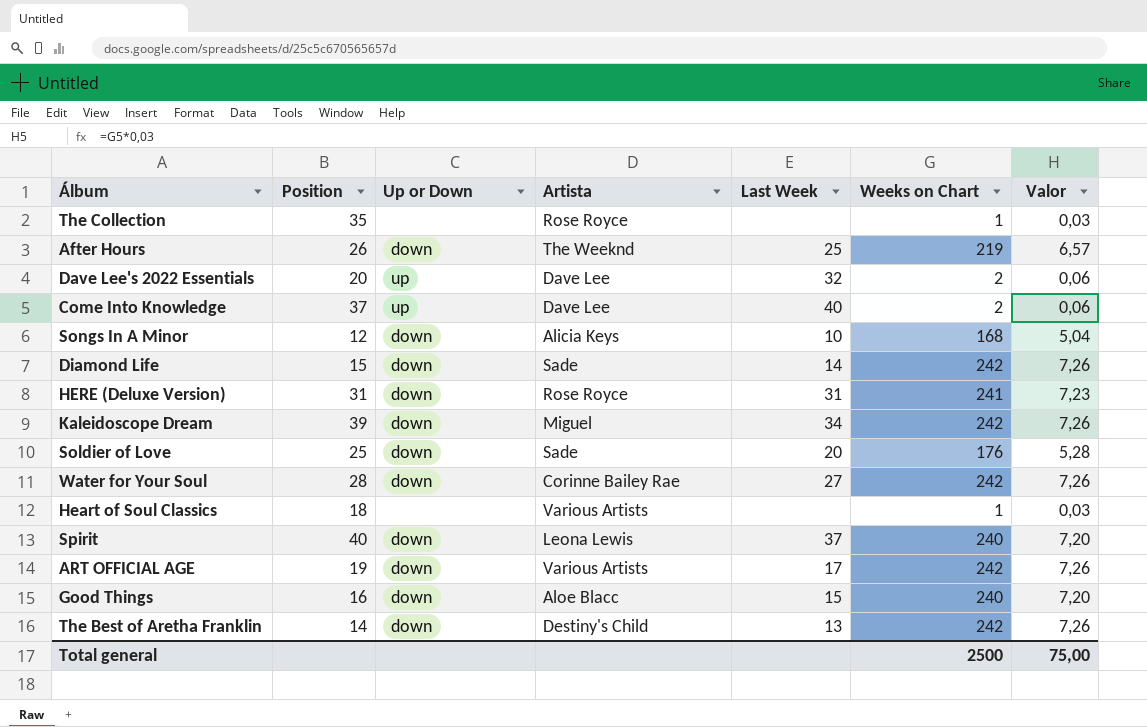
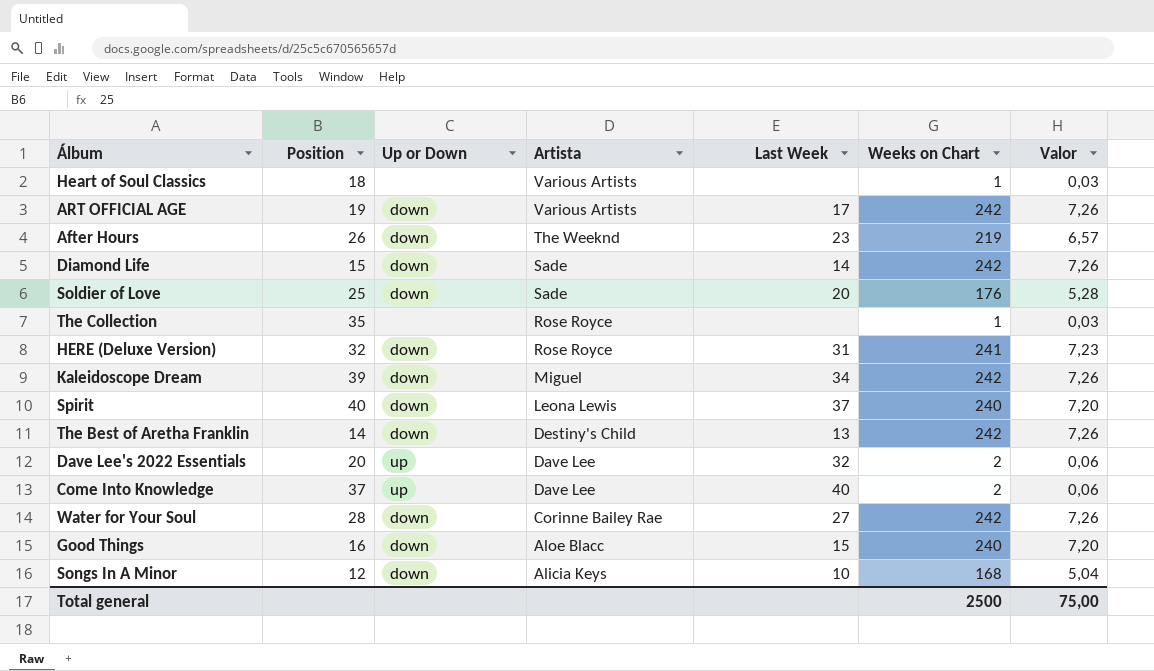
row order: none -> Artista descending
After Hours | Last Week: 25 -> 23
HERE (Deluxe Version) | Position: 31 -> 32

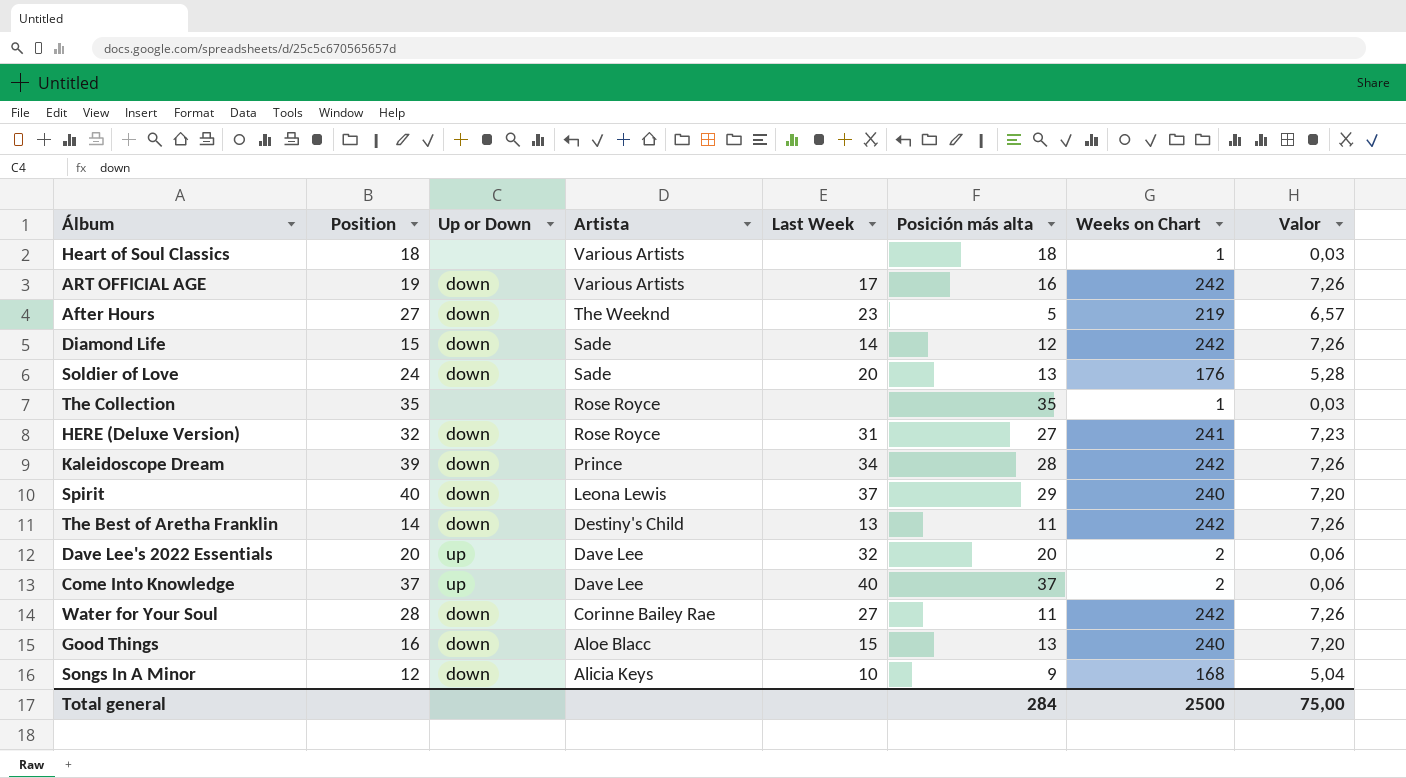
column Posición más alta | position: none -> 6
After Hours | Position: 26 -> 27
Soldier of Love | Position: 25 -> 24
Kaleidoscope Dream | Artista: Miguel -> Prince

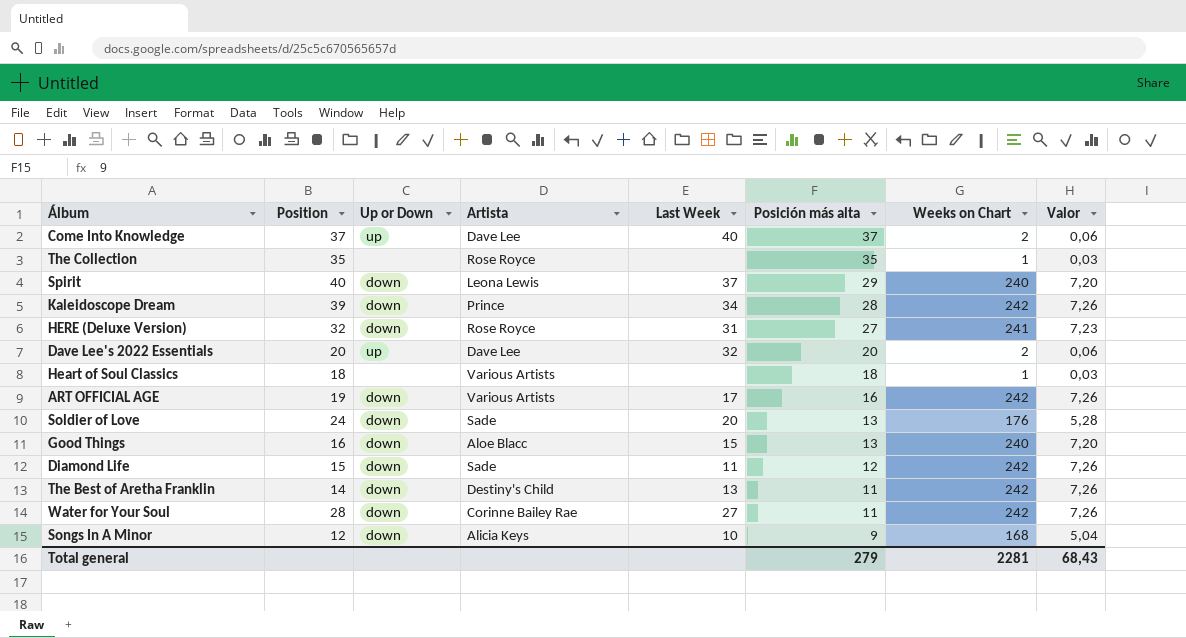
row order: Artista descending -> Posición más alta descending
row After Hours: 27 | down | The Weeknd | 23 | 5 | 219 | 6,57 -> none
Diamond Life | Last Week: 14 -> 11
Total general | Posición más alta: 284 -> 279
Total general | Weeks on Chart: 2500 -> 2281
Total general | Valor: 75,00 -> 68,43

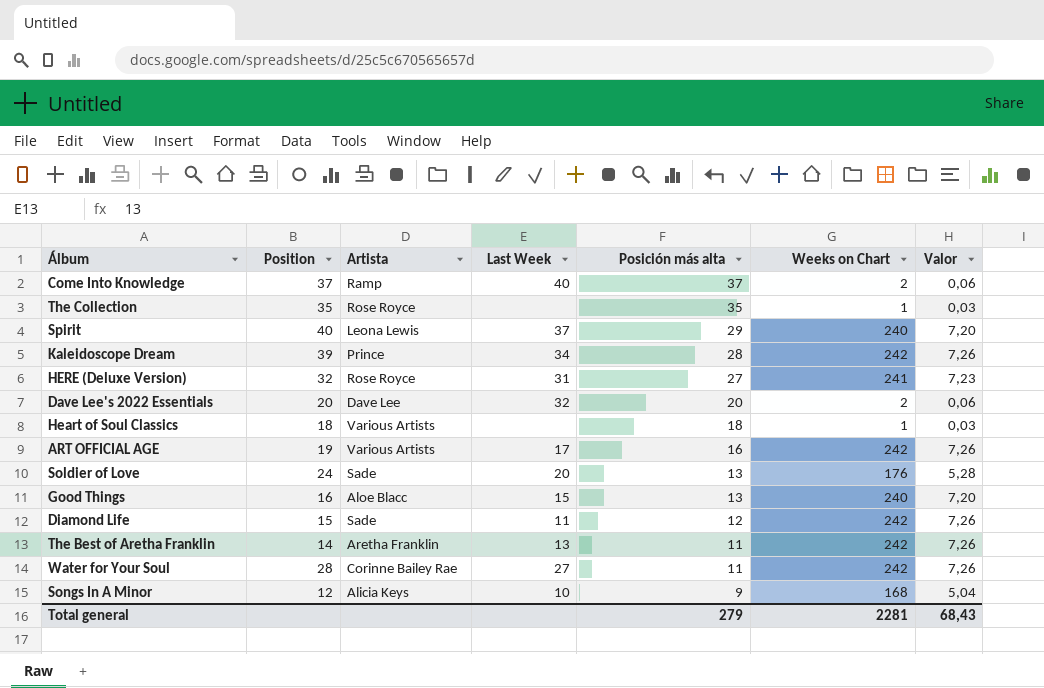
column Up or Down | position: 3 -> none
Come Into Knowledge | Artista: Dave Lee -> Ramp
The Best of Aretha Franklin | Artista: Destiny's Child -> Aretha Franklin

